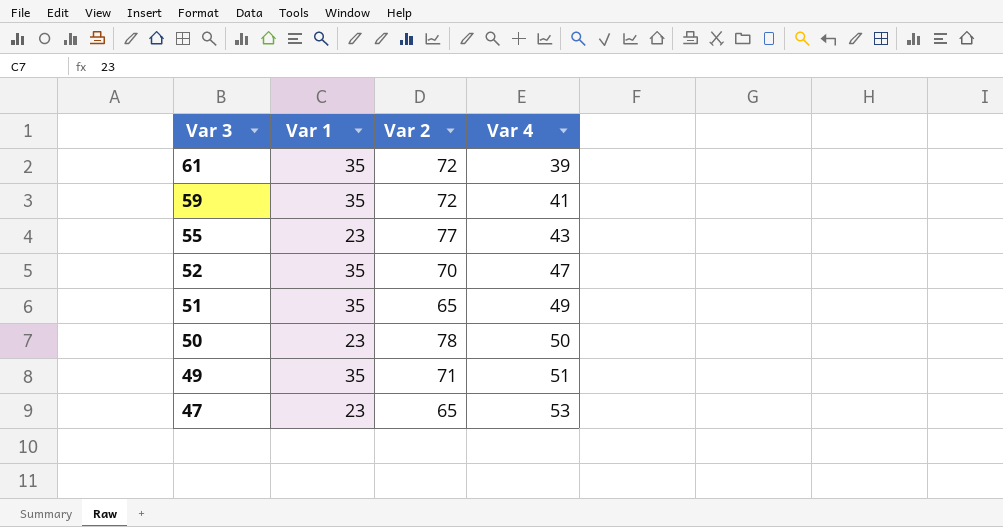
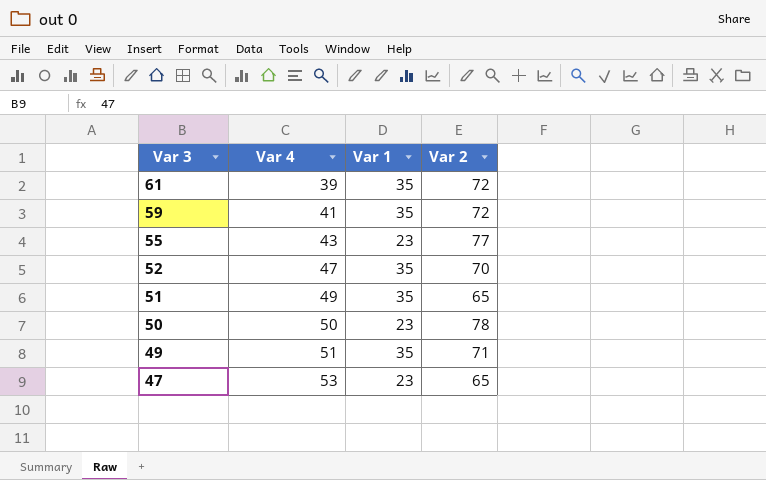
column Var 4 | position: 4 -> 2

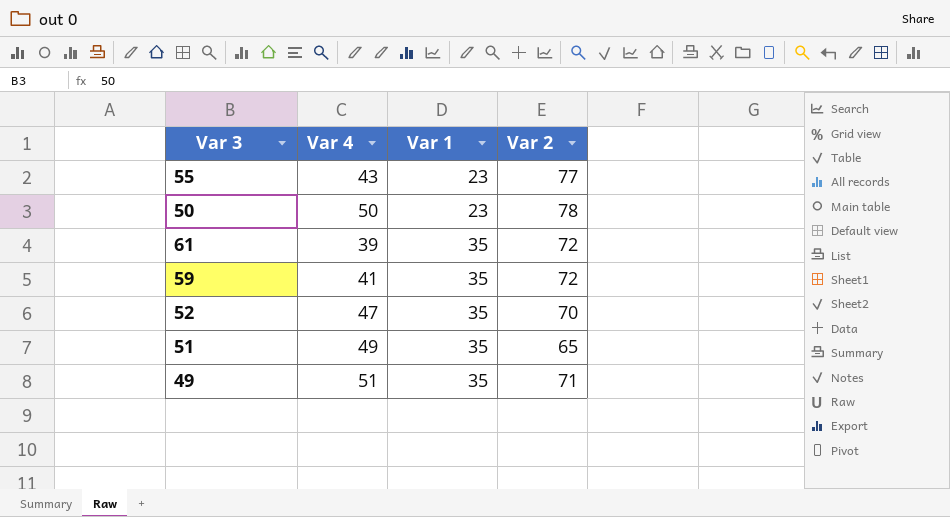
row order: Var 3 descending -> Var 1 ascending
row 47: 53 | 23 | 65 -> none

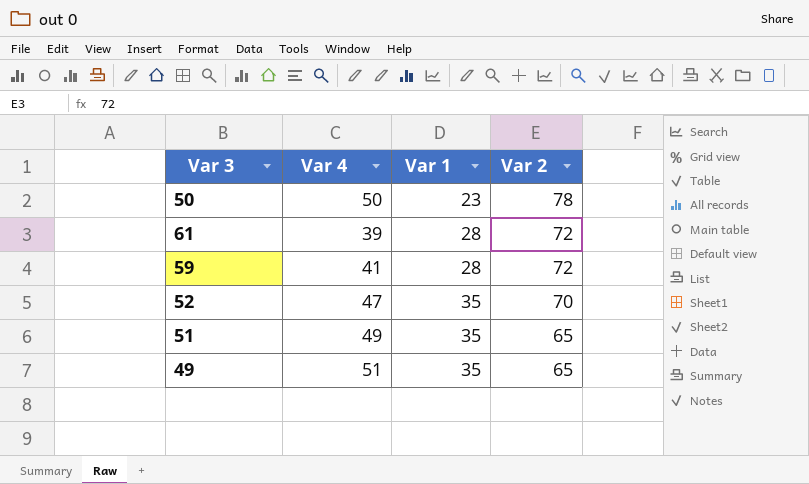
row 55: 43 | 23 | 77 -> none
61 | Var 1: 35 -> 28
59 | Var 1: 35 -> 28
49 | Var 2: 71 -> 65

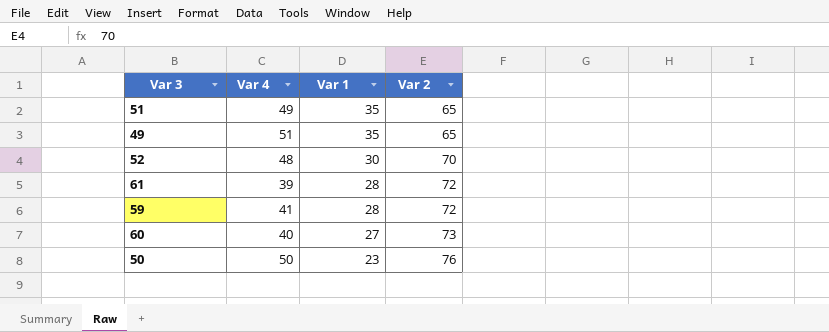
row order: Var 1 ascending -> Var 1 descending
52 | Var 4: 47 -> 48
52 | Var 1: 35 -> 30
row 60: none -> 40 | 27 | 73
50 | Var 2: 78 -> 76

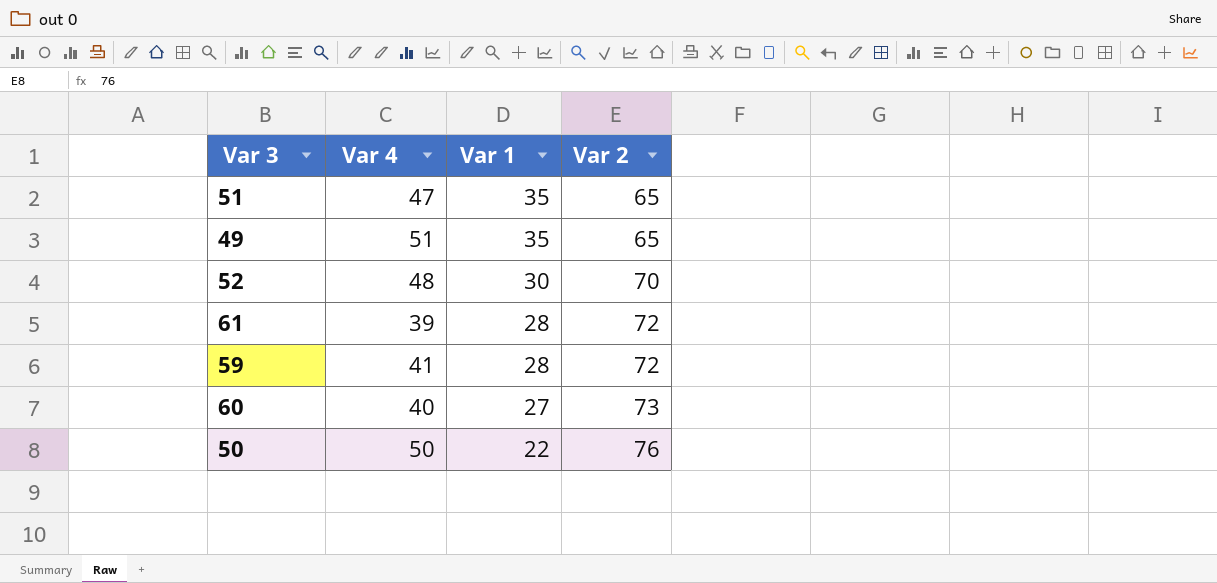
51 | Var 4: 49 -> 47
50 | Var 1: 23 -> 22

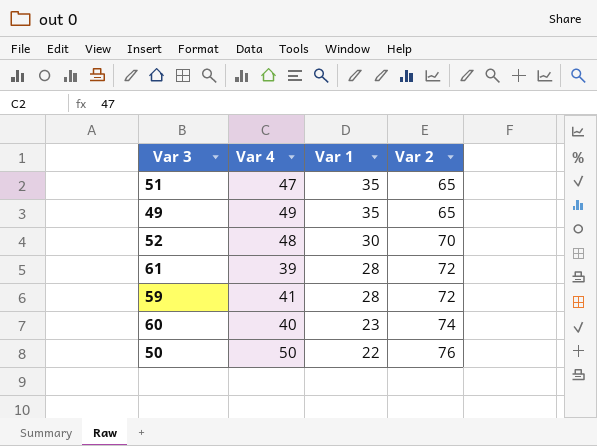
49 | Var 4: 51 -> 49
60 | Var 1: 27 -> 23
60 | Var 2: 73 -> 74

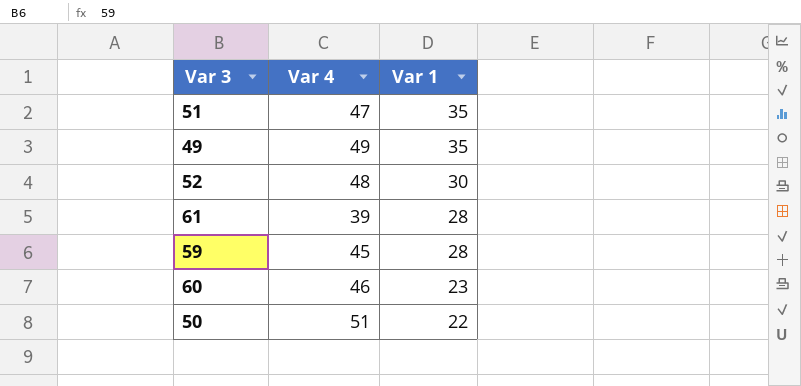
column Var 2 | position: 4 -> none
59 | Var 4: 41 -> 45
60 | Var 4: 40 -> 46
50 | Var 4: 50 -> 51

